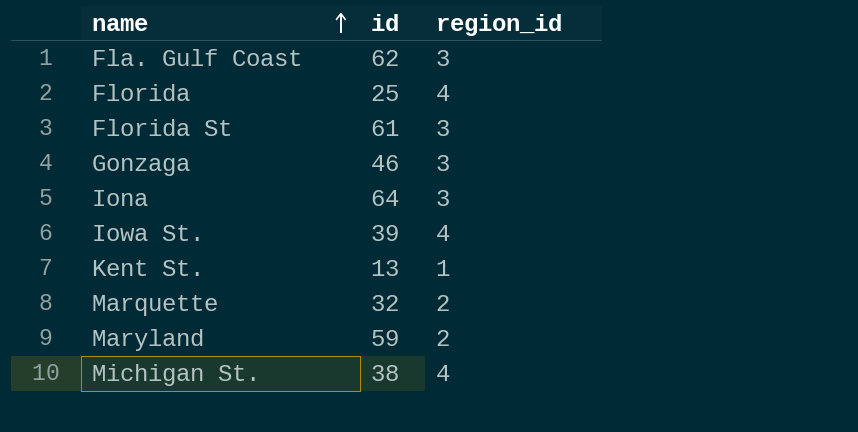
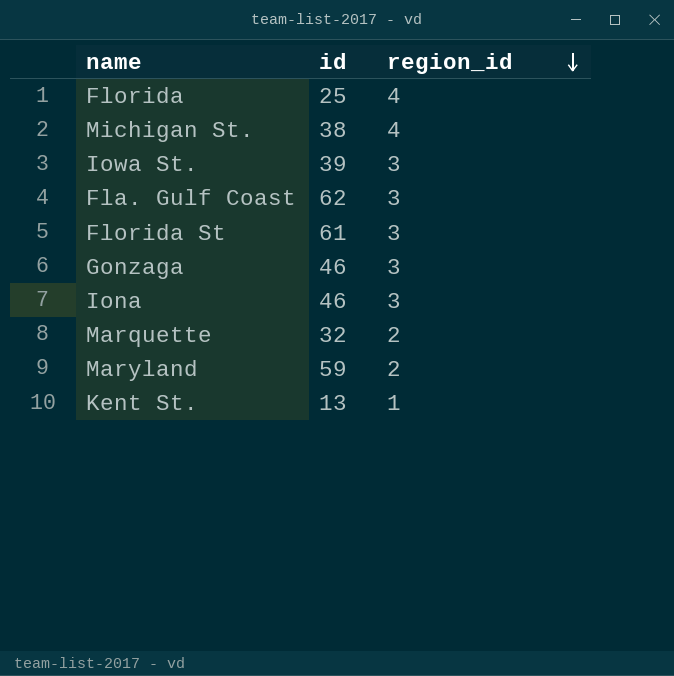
row order: name ascending -> region_id descending
Iowa St. | region_id: 4 -> 3
Iona | id: 64 -> 46

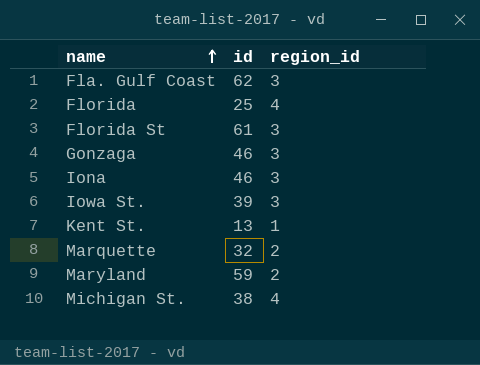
row order: region_id descending -> name ascending

